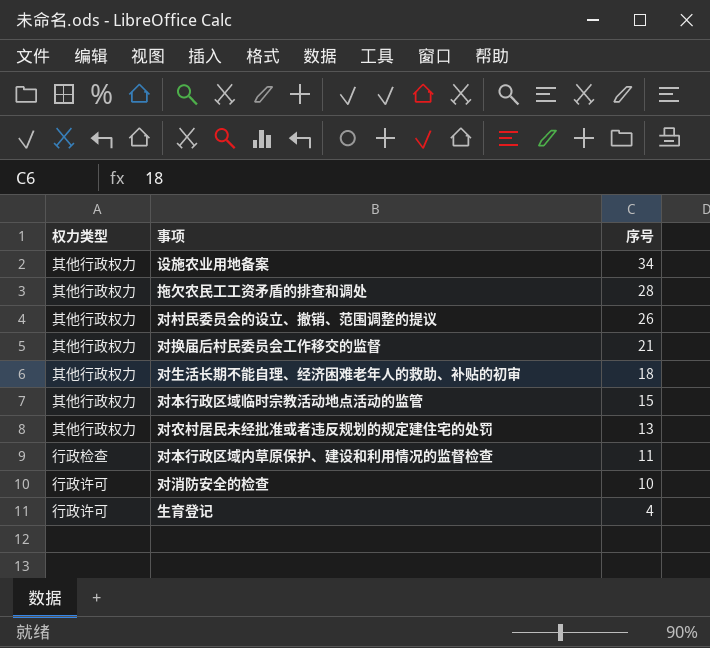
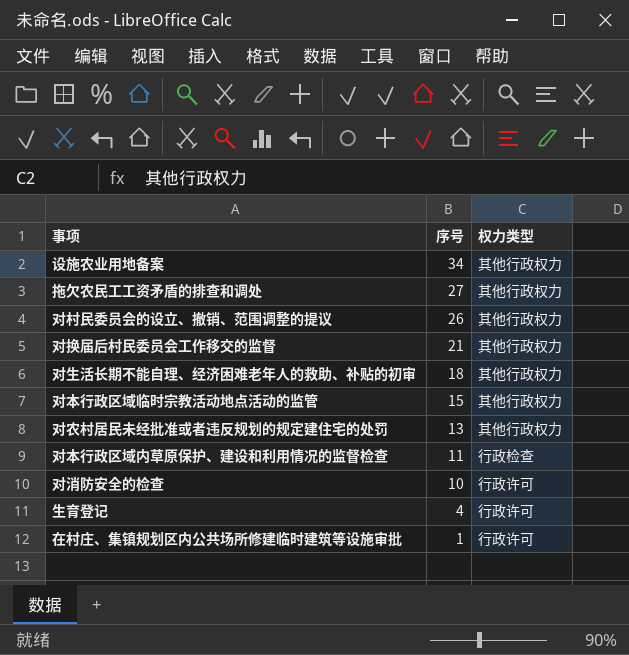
column 权力类型 | position: 1 -> 3
拖欠农民工工资矛盾的排查和调处 | 序号: 28 -> 27
row 在村庄、集镇规划区内公共场所修建临时建筑等设施审批: none -> 1 | 行政许可

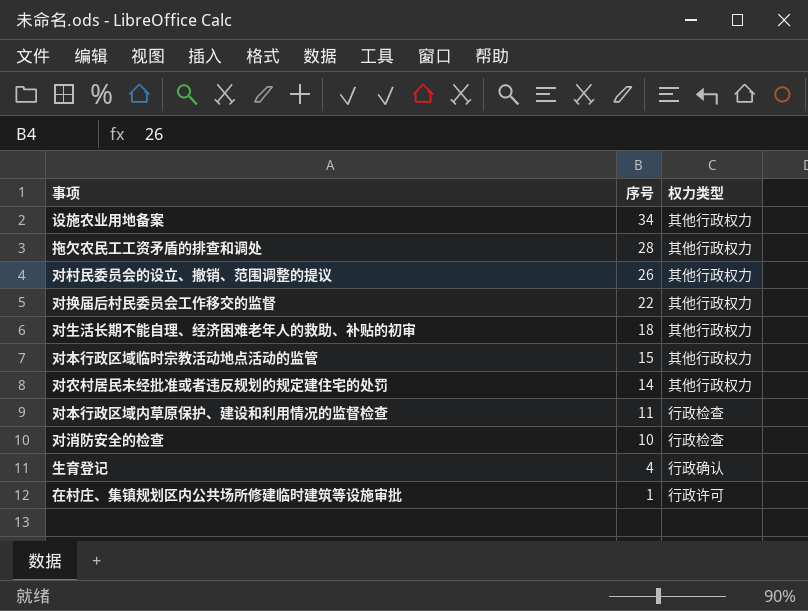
拖欠农民工工资矛盾的排查和调处 | 序号: 27 -> 28
对换届后村民委员会工作移交的监督 | 序号: 21 -> 22
对农村居民未经批准或者违反规划的规定建住宅的处罚 | 序号: 13 -> 14
对消防安全的检查 | 权力类型: 行政许可 -> 行政检查
生育登记 | 权力类型: 行政许可 -> 行政确认

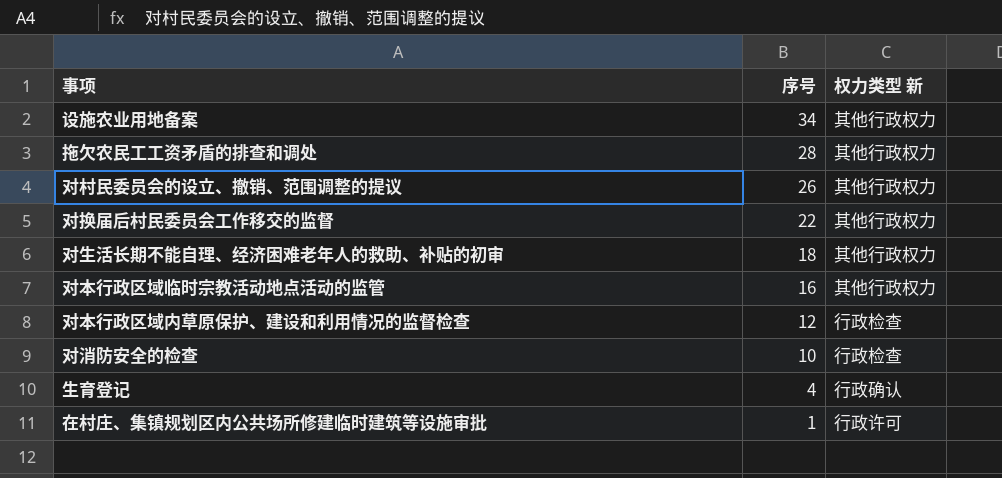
column name: 权力类型 -> 权力类型 新
row 对农村居民未经批准或者违反规划的规定建住宅的处罚: 14 | 其他行政权力 -> none
对本行政区域临时宗教活动地点活动的监管 | 序号: 15 -> 16
对本行政区域内草原保护、建设和利用情况的监督检查 | 序号: 11 -> 12

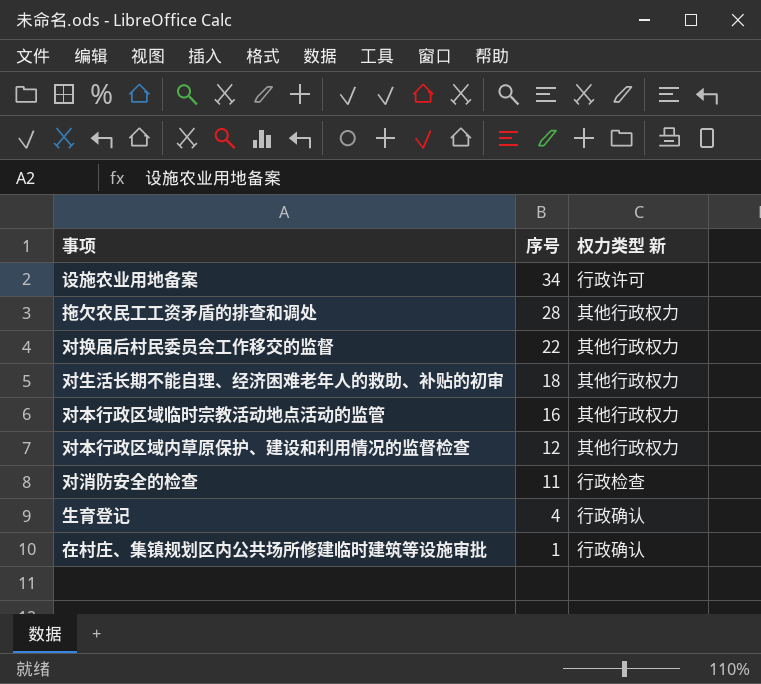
row 对村民委员会的设立、撤销、范围调整的提议: 26 | 其他行政权力 -> none
设施农业用地备案 | 权力类型 新: 其他行政权力 -> 行政许可
对本行政区域内草原保护、建设和利用情况的监督检查 | 权力类型 新: 行政检查 -> 其他行政权力
对消防安全的检查 | 序号: 10 -> 11
在村庄、集镇规划区内公共场所修建临时建筑等设施审批 | 权力类型 新: 行政许可 -> 行政确认

